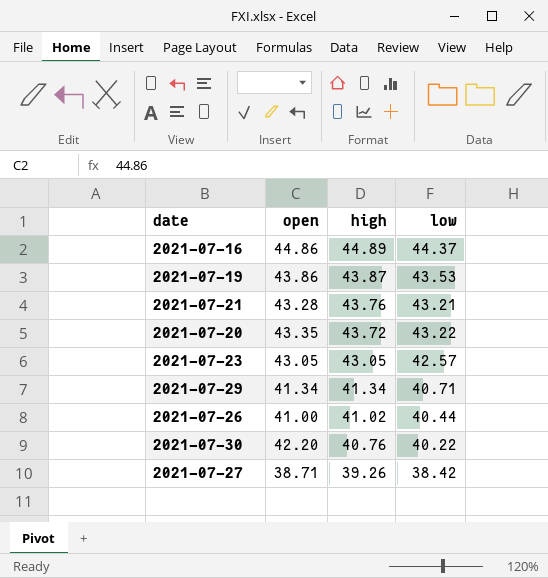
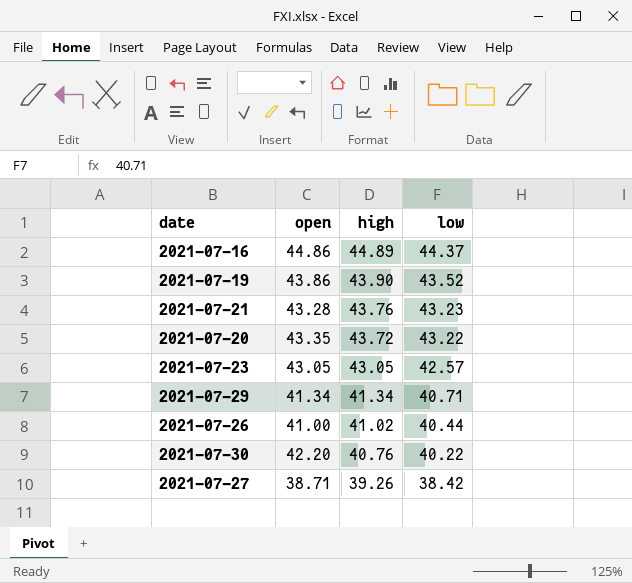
2021-07-19 | high: 43.87 -> 43.90
2021-07-19 | low: 43.53 -> 43.52
2021-07-21 | low: 43.21 -> 43.23

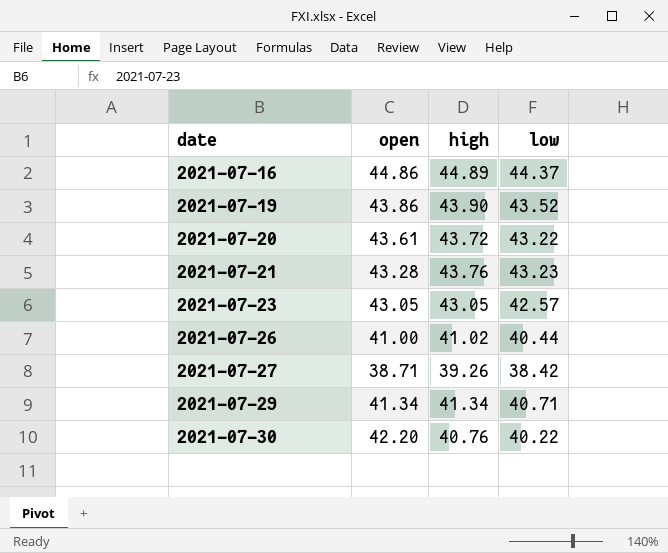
row order: high descending -> date ascending
2021-07-20 | open: 43.35 -> 43.61

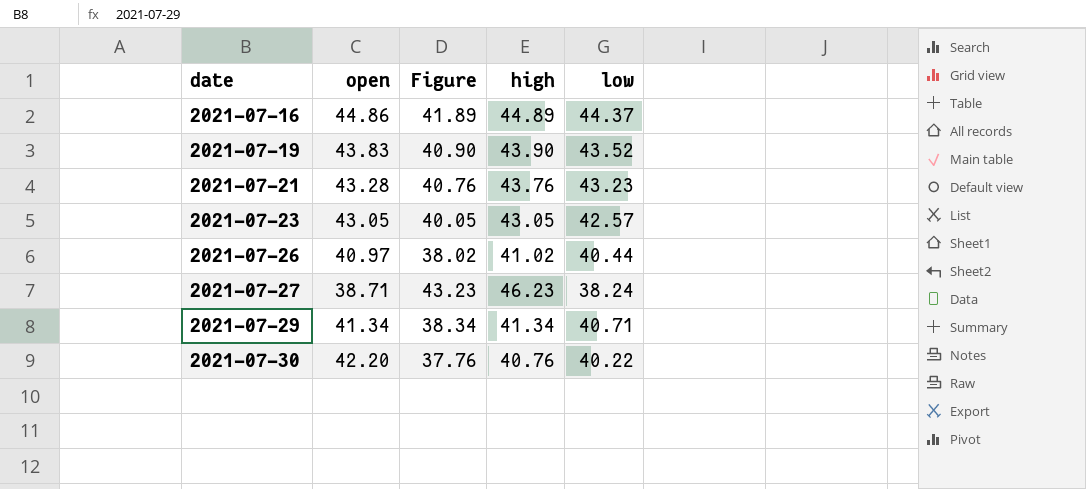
column Figure | formula: none -> [high] - 3
row 2021-07-20: 43.61 | 43.72 | 43.22 -> none
2021-07-19 | open: 43.86 -> 43.83
2021-07-26 | open: 41.00 -> 40.97
2021-07-27 | high: 39.26 -> 46.23
2021-07-27 | low: 38.42 -> 38.24

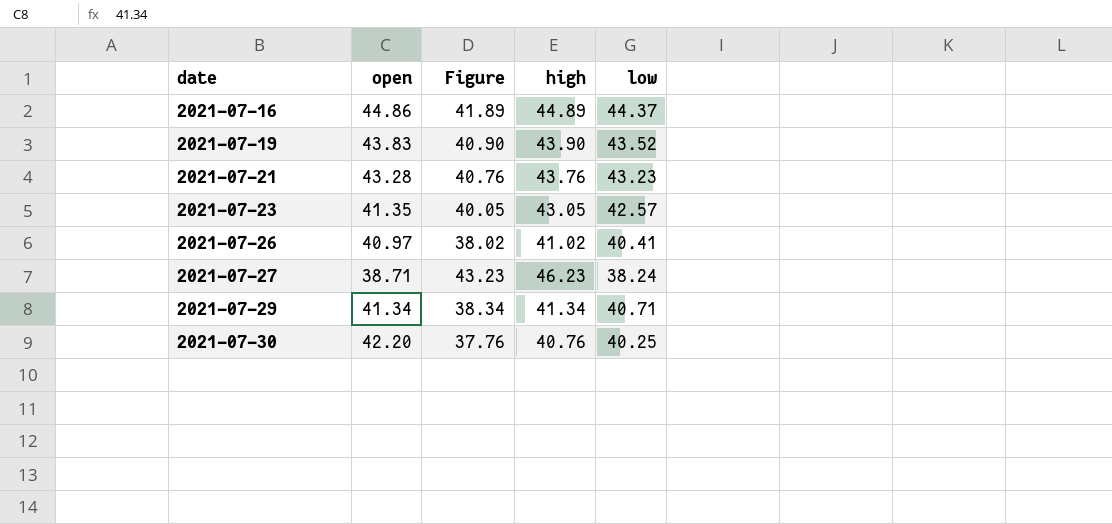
2021-07-23 | open: 43.05 -> 41.35
2021-07-26 | low: 40.44 -> 40.41
2021-07-30 | low: 40.22 -> 40.25

